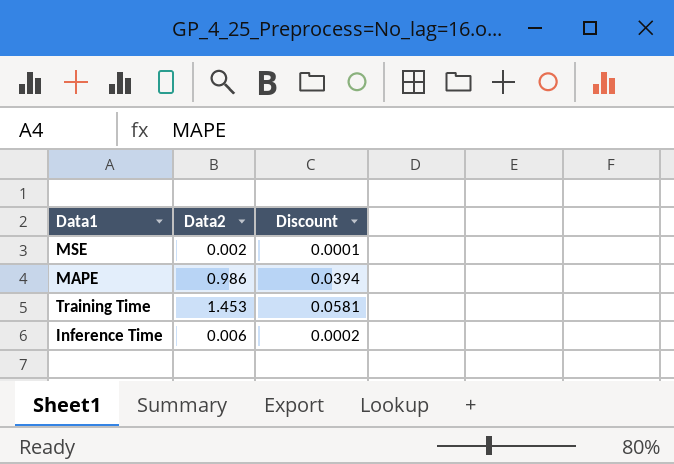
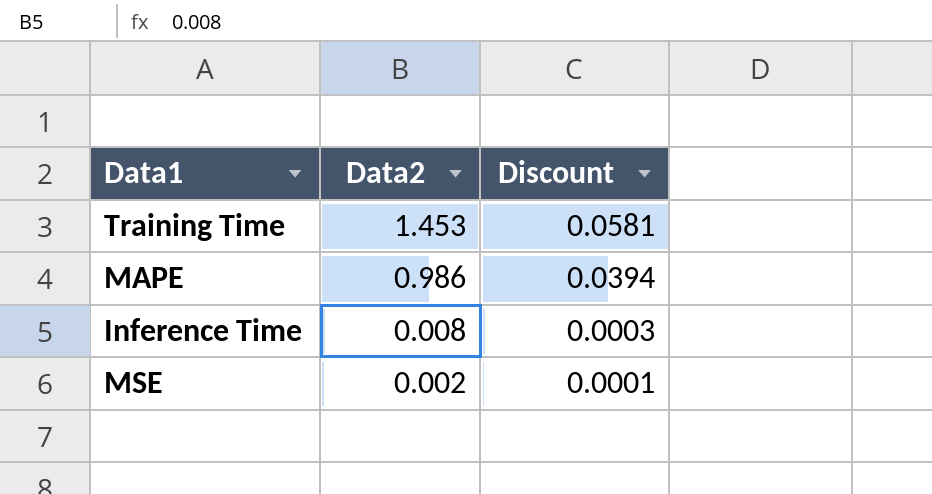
row order: none -> Data2 descending
Inference Time | Data2: 0.006 -> 0.008
Inference Time | Discount: 0.0002 -> 0.0003

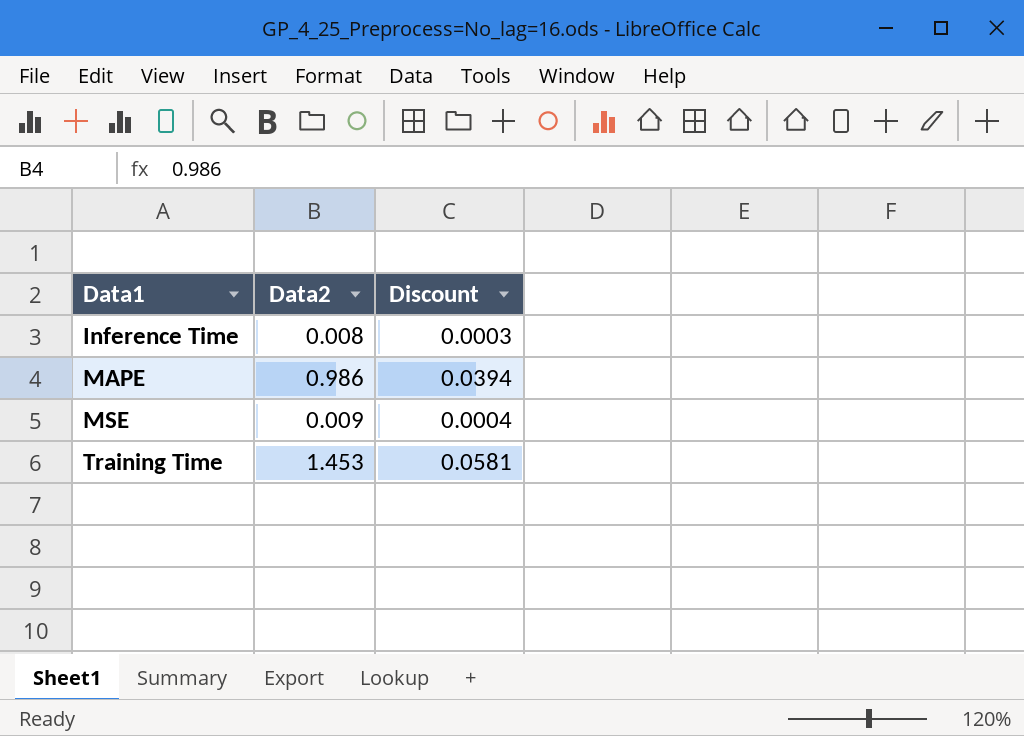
row order: Data2 descending -> Data1 ascending
MSE | Data2: 0.002 -> 0.009
MSE | Discount: 0.0001 -> 0.0004

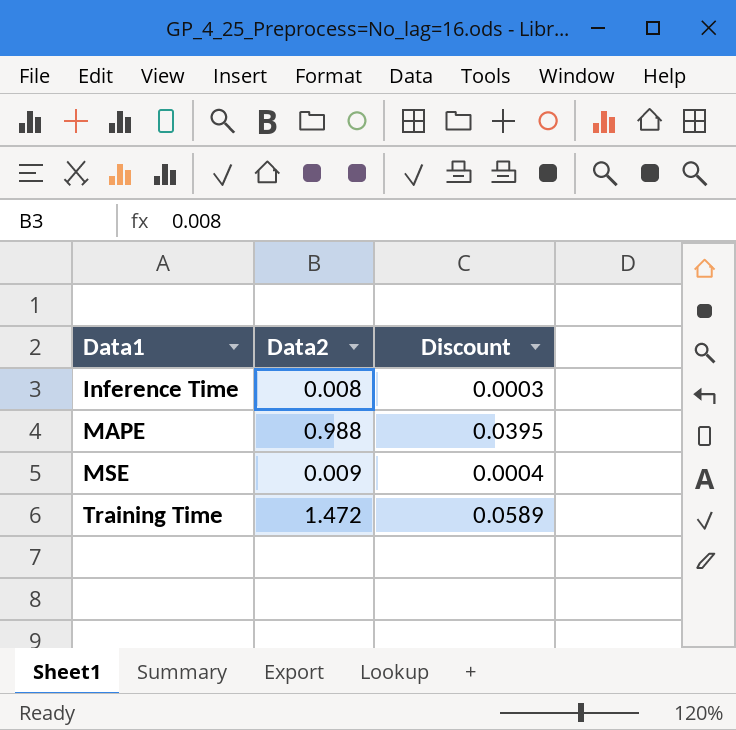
MAPE | Data2: 0.986 -> 0.988
MAPE | Discount: 0.0394 -> 0.0395
Training Time | Data2: 1.453 -> 1.472
Training Time | Discount: 0.0581 -> 0.0589

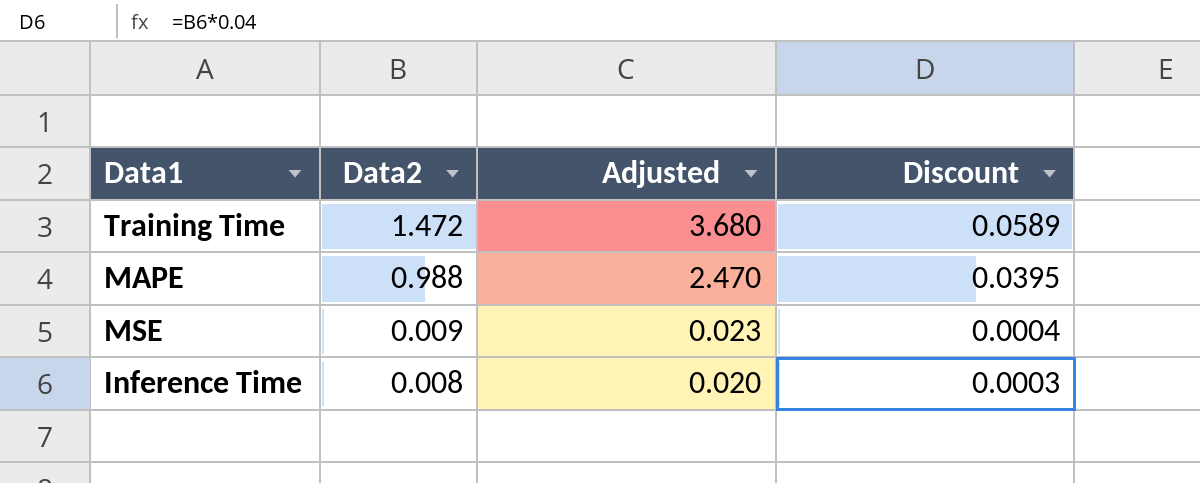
row order: Data1 ascending -> Data2 descending
column Adjusted | formula: none -> [Data2] * 2.5

